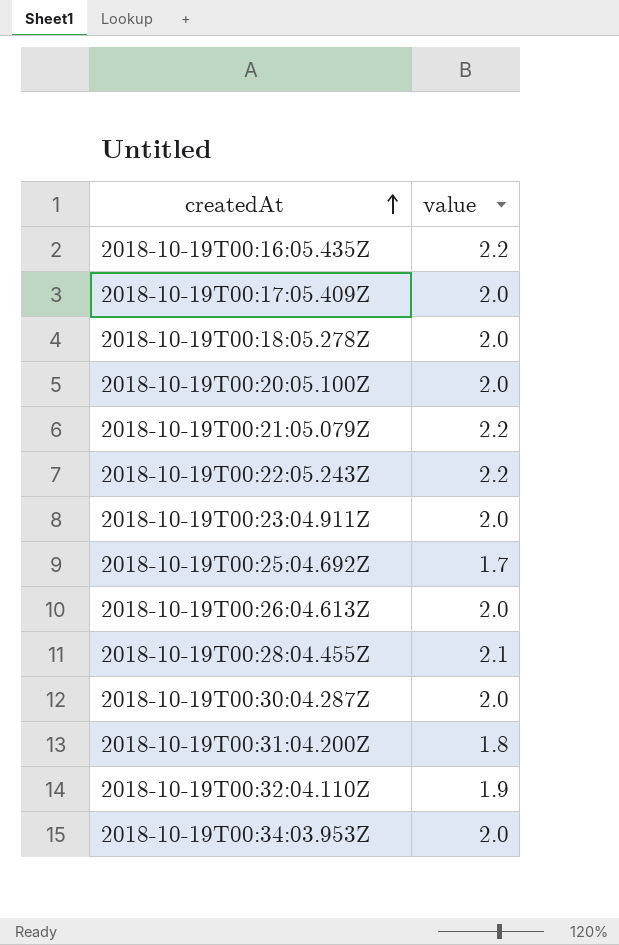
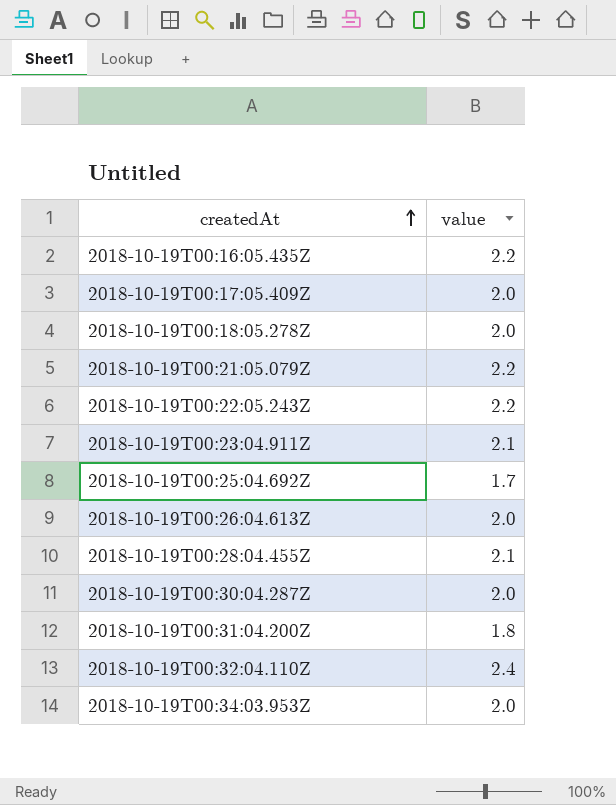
row 2018-10-19T00:20:05.100Z: 2.0 -> none
2018-10-19T00:23:04.911Z | value: 2.0 -> 2.1
2018-10-19T00:32:04.110Z | value: 1.9 -> 2.4

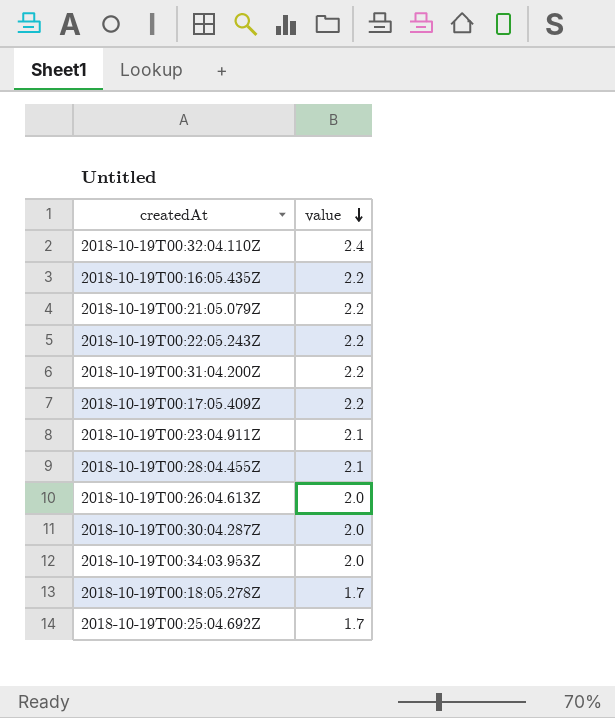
row order: createdAt ascending -> value descending
2018-10-19T00:31:04.200Z | value: 1.8 -> 2.2
2018-10-19T00:17:05.409Z | value: 2.0 -> 2.2
2018-10-19T00:18:05.278Z | value: 2.0 -> 1.7

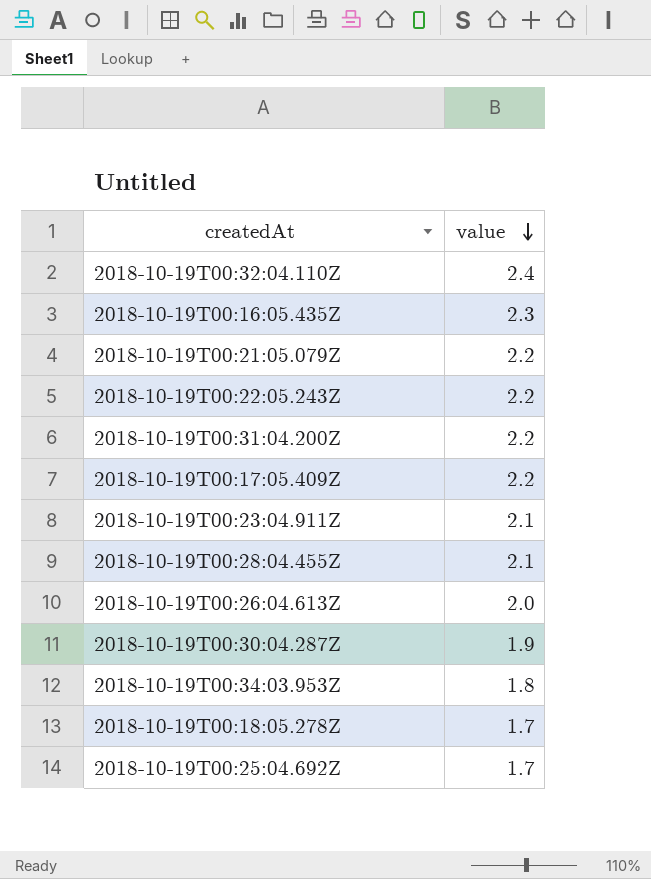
2018-10-19T00:16:05.435Z | value: 2.2 -> 2.3
2018-10-19T00:30:04.287Z | value: 2.0 -> 1.9
2018-10-19T00:34:03.953Z | value: 2.0 -> 1.8

